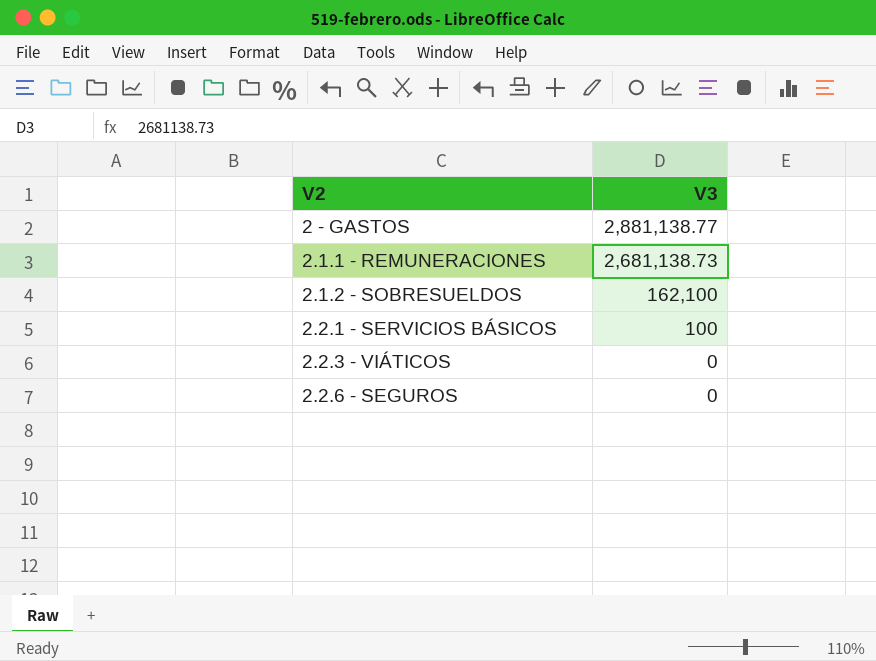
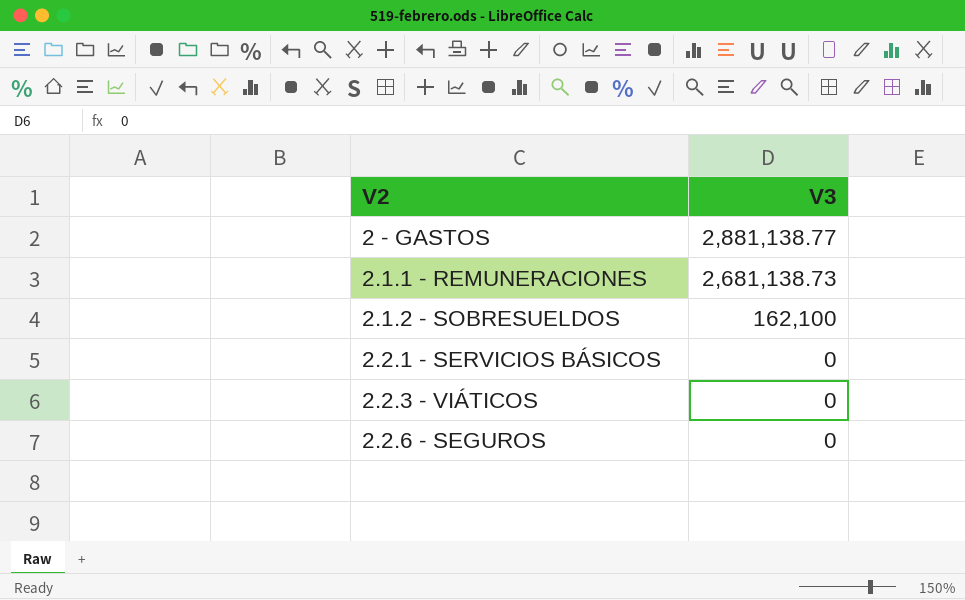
2.2.1 - SERVICIOS BÁSICOS | V3: 100 -> 0

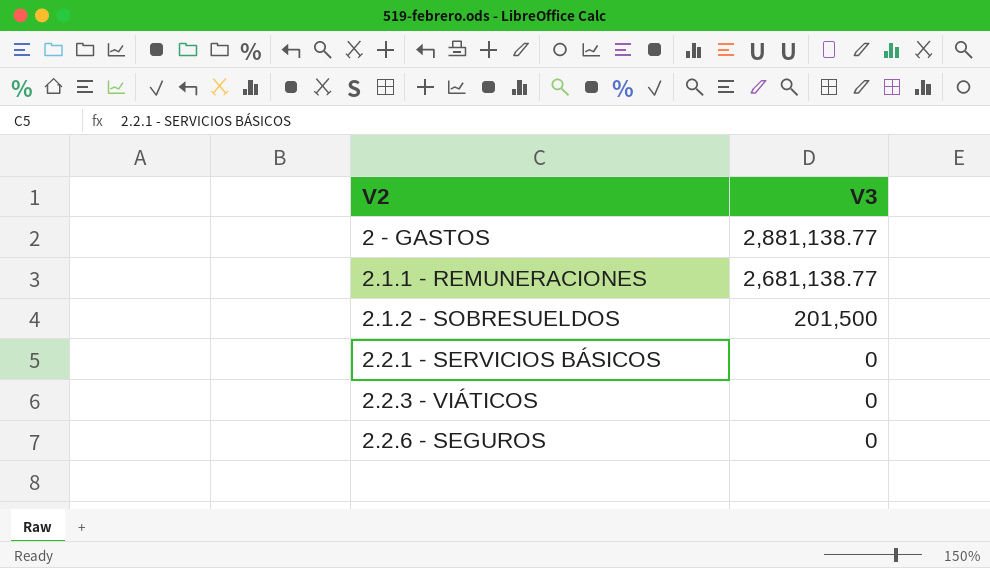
2.1.1 - REMUNERACIONES | V3: 2,681,138.73 -> 2,681,138.77
2.1.2 - SOBRESUELDOS | V3: 162,100 -> 201,500

